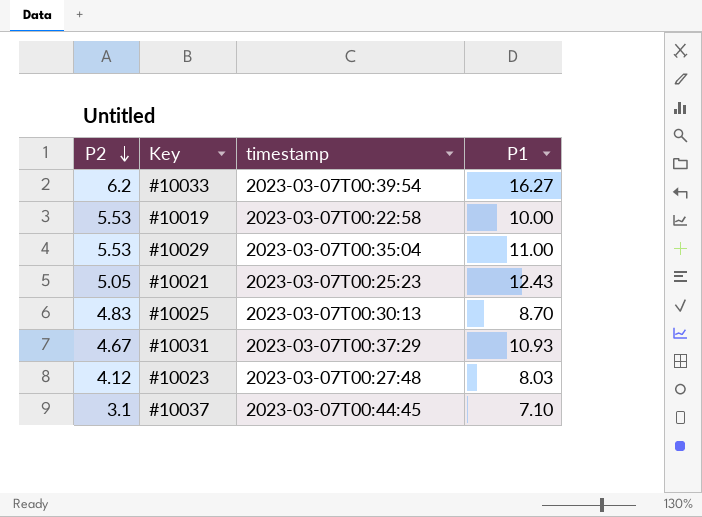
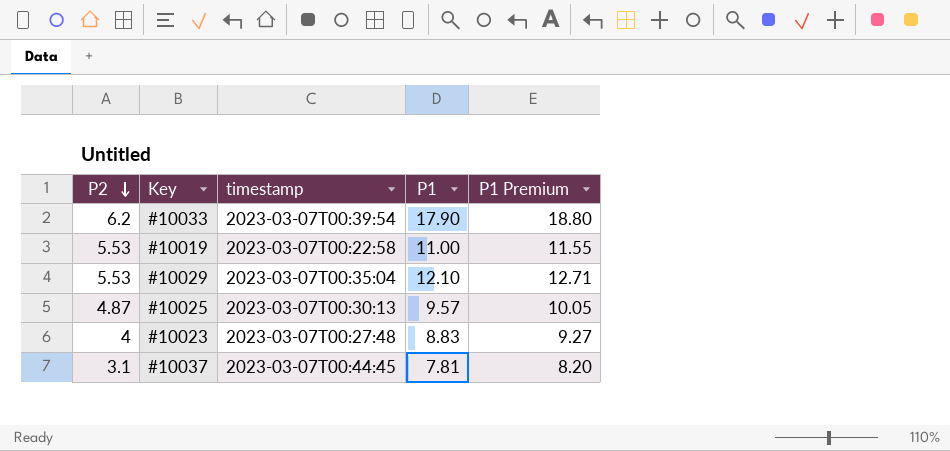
column P1 Premium | formula: none -> [P1] * 1.05
row #10021: 5.05 | 2023-03-07T00:25:23 | 12.43 -> none
row #10031: 4.67 | 2023-03-07T00:37:29 | 10.93 -> none
#10033 | P1: 16.27 -> 17.90
#10019 | P1: 10.00 -> 11.00
#10029 | P1: 11.00 -> 12.10
#10025 | P2: 4.83 -> 4.87
#10025 | P1: 8.70 -> 9.57
#10023 | P2: 4.12 -> 4
#10023 | P1: 8.03 -> 8.83
#10037 | P1: 7.10 -> 7.81

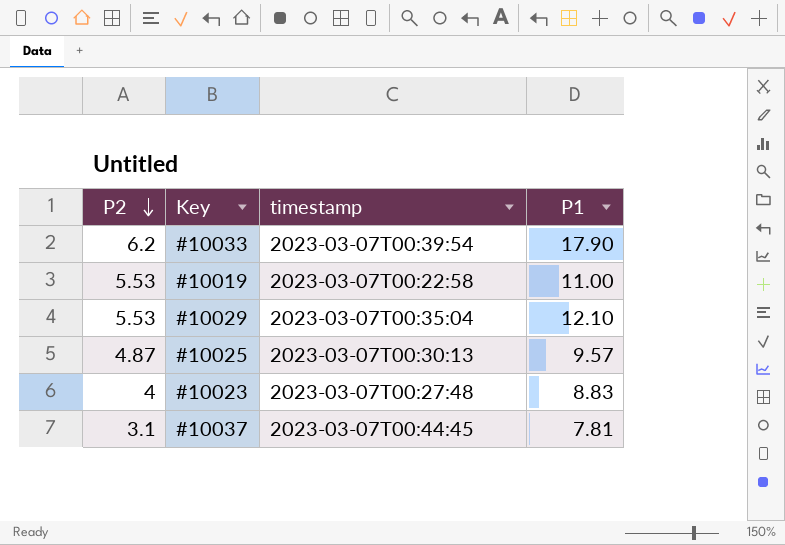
column P1 Premium | formula: [P1] * 1.05 -> none

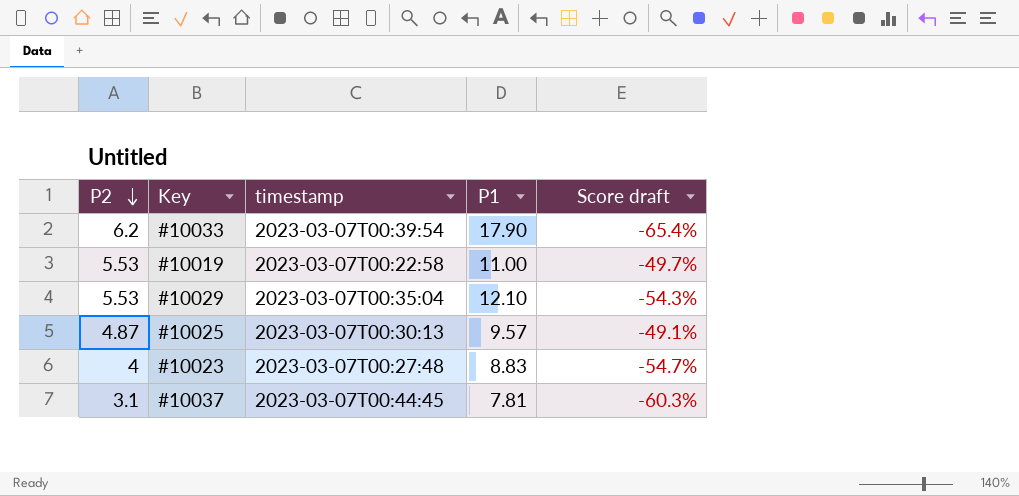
column Score draft | formula: none -> ([P2] - [P1]) / [P1]

